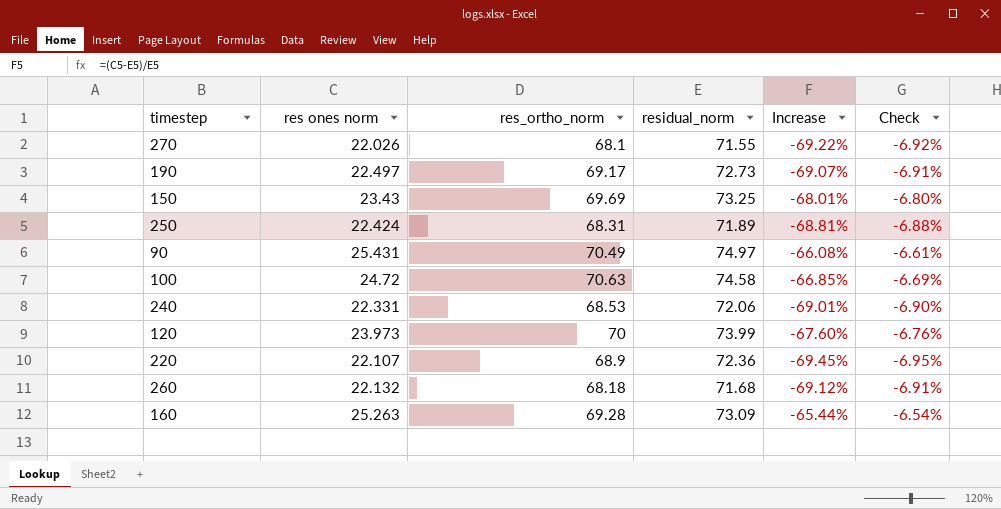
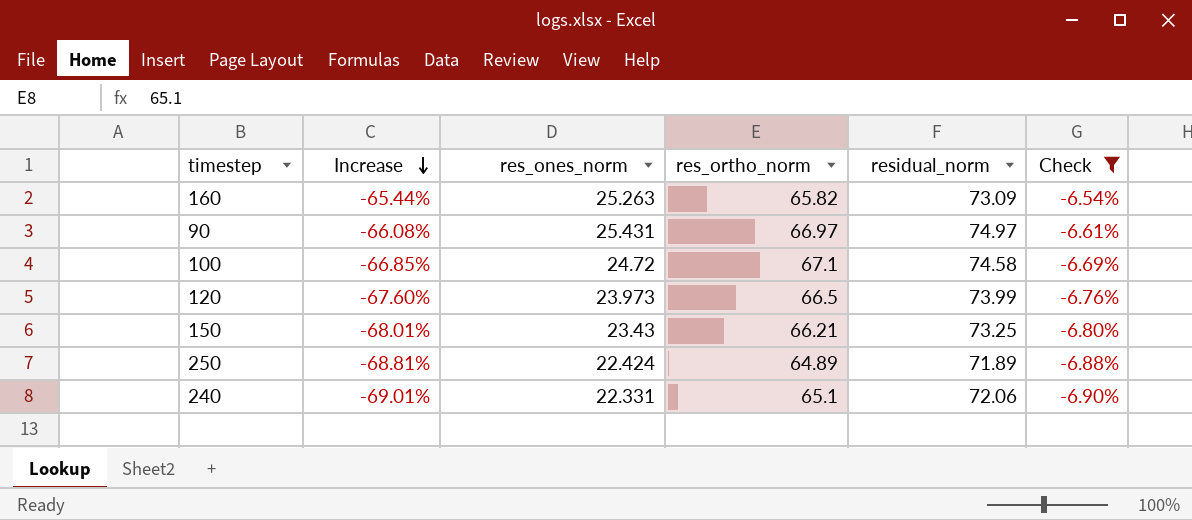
filter: none -> Check >= -6.90%
row order: none -> Increase descending
column Increase | position: 5 -> 2
column name: res ones norm -> res_ones_norm
160 | res_ortho_norm: 69.28 -> 65.82
90 | res_ortho_norm: 70.49 -> 66.97
100 | res_ortho_norm: 70.63 -> 67.1
120 | res_ortho_norm: 70 -> 66.5
150 | res_ortho_norm: 69.69 -> 66.21
250 | res_ortho_norm: 68.31 -> 64.89
240 | res_ortho_norm: 68.53 -> 65.1

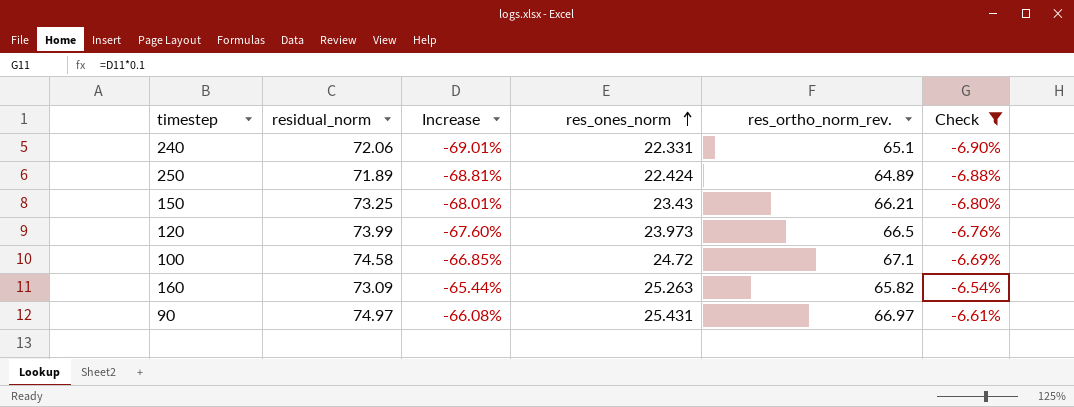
row order: Increase descending -> res_ones_norm ascending
column residual_norm | position: 5 -> 2
column name: res_ortho_norm -> res_ortho_norm_rev.

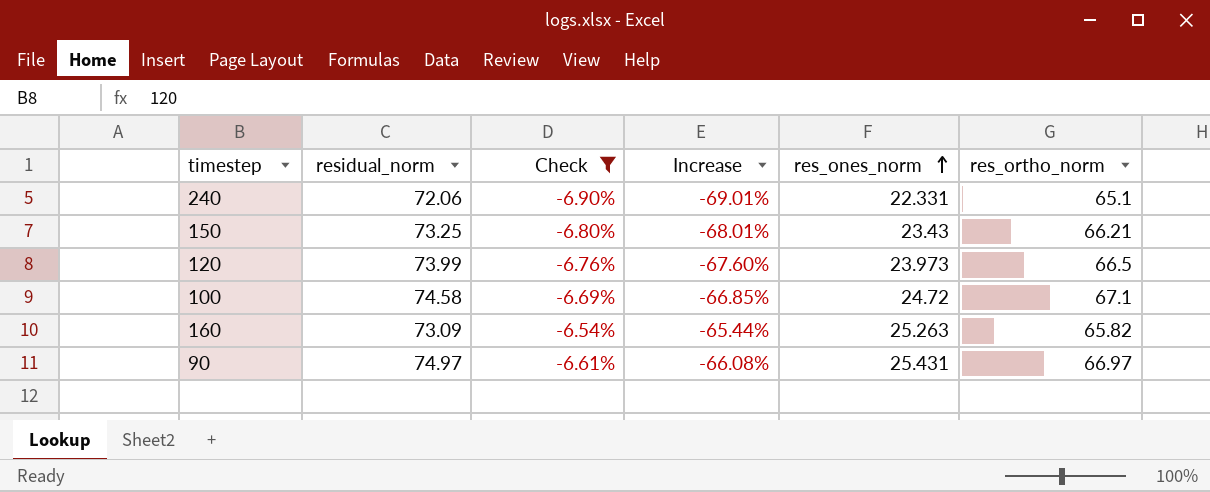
column Check | position: 6 -> 3
column name: res_ortho_norm_rev. -> res_ortho_norm
row 250: 71.89 | -68.81% | 22.424 | 64.89 | -6.88% -> none

